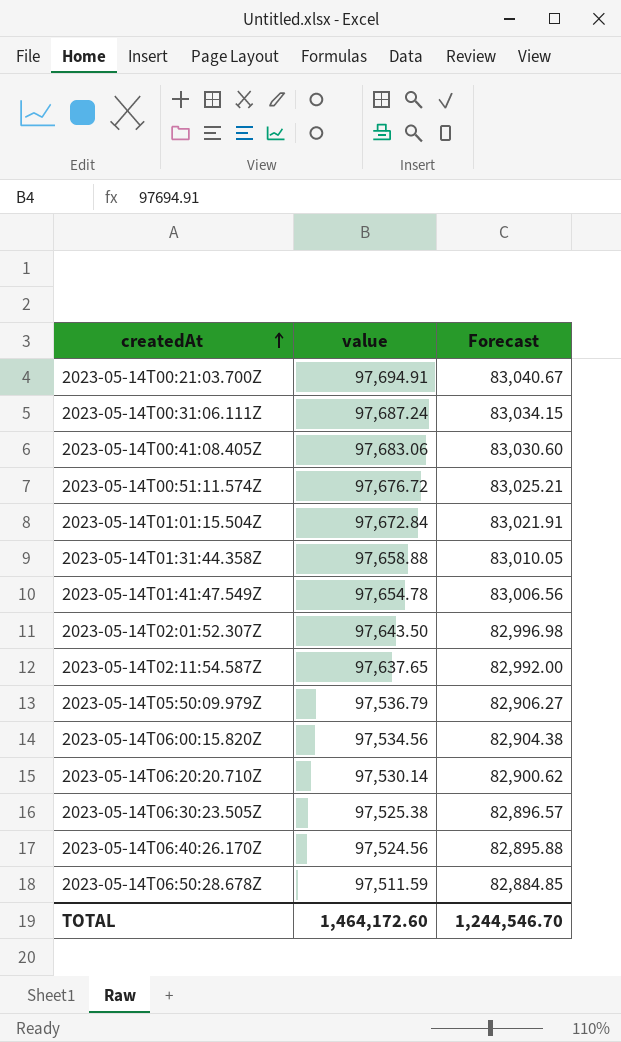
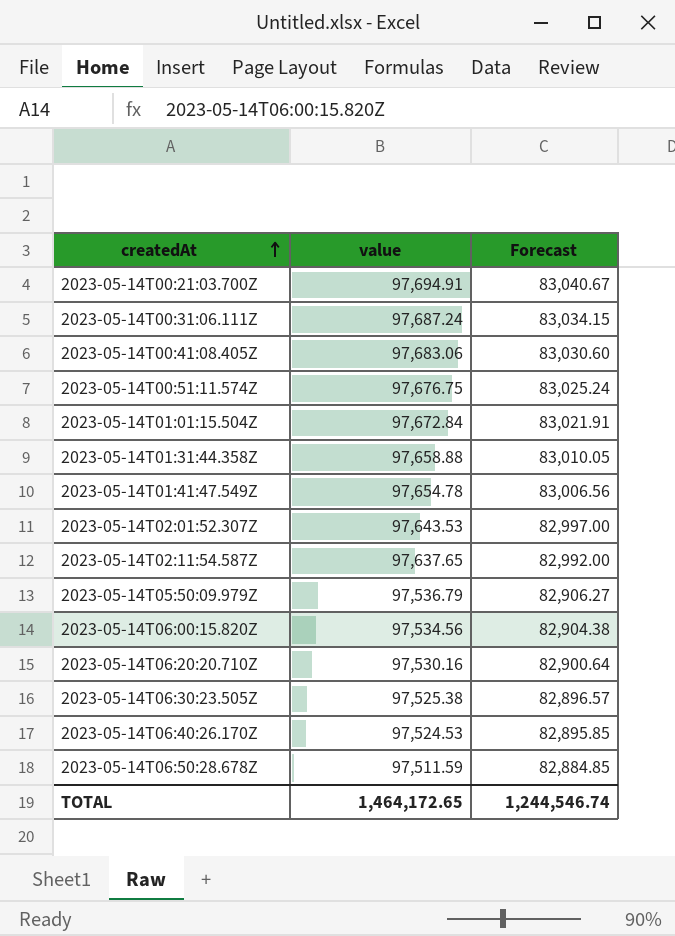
2023-05-14T00:51:11.574Z | value: 97,676.72 -> 97,676.75
2023-05-14T00:51:11.574Z | Forecast: 83,025.21 -> 83,025.24
2023-05-14T02:01:52.307Z | value: 97,643.50 -> 97,643.53
2023-05-14T02:01:52.307Z | Forecast: 82,996.98 -> 82,997.00
2023-05-14T06:20:20.710Z | value: 97,530.14 -> 97,530.16
2023-05-14T06:20:20.710Z | Forecast: 82,900.62 -> 82,900.64
2023-05-14T06:40:26.170Z | value: 97,524.56 -> 97,524.53
2023-05-14T06:40:26.170Z | Forecast: 82,895.88 -> 82,895.85
TOTAL | value: 1,464,172.60 -> 1,464,172.65
TOTAL | Forecast: 1,244,546.70 -> 1,244,546.74

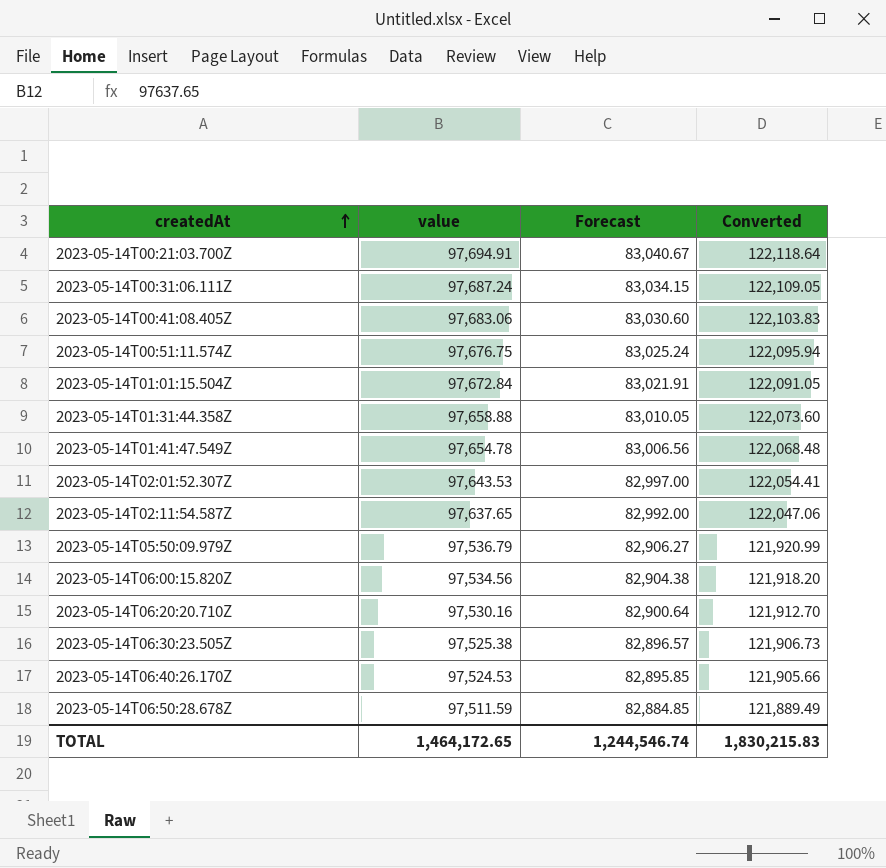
column Converted | formula: none -> [value] * 1.25

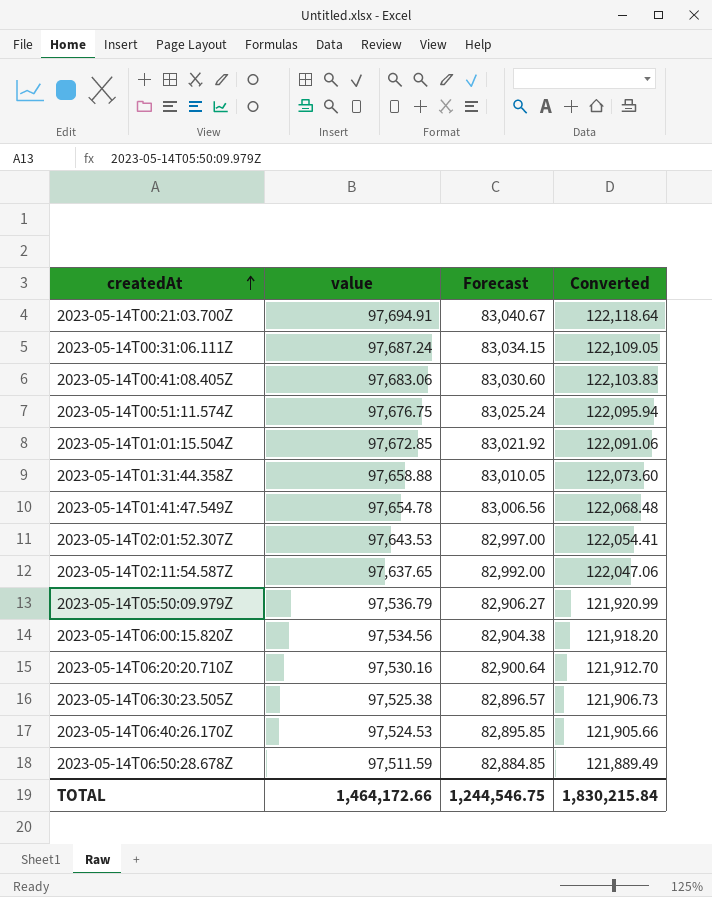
2023-05-14T01:01:15.504Z | value: 97,672.84 -> 97,672.85
2023-05-14T01:01:15.504Z | Forecast: 83,021.91 -> 83,021.92
2023-05-14T01:01:15.504Z | Converted: 122,091.05 -> 122,091.06
TOTAL | value: 1,464,172.65 -> 1,464,172.66
TOTAL | Forecast: 1,244,546.74 -> 1,244,546.75
TOTAL | Converted: 1,830,215.83 -> 1,830,215.84

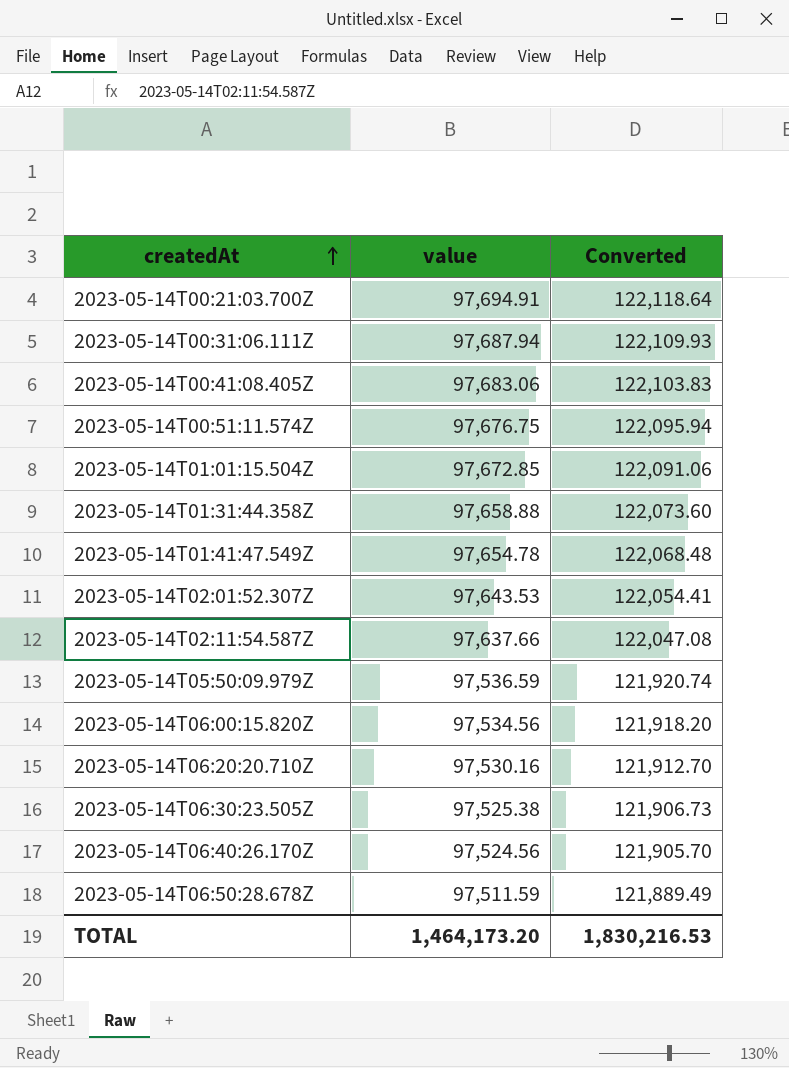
column Forecast | formula: [value] * 0.85 -> none
2023-05-14T00:31:06.111Z | value: 97,687.24 -> 97,687.94
2023-05-14T00:31:06.111Z | Converted: 122,109.05 -> 122,109.93
2023-05-14T02:11:54.587Z | value: 97,637.65 -> 97,637.66
2023-05-14T02:11:54.587Z | Converted: 122,047.06 -> 122,047.08
2023-05-14T05:50:09.979Z | value: 97,536.79 -> 97,536.59
2023-05-14T05:50:09.979Z | Converted: 121,920.99 -> 121,920.74
2023-05-14T06:40:26.170Z | value: 97,524.53 -> 97,524.56
2023-05-14T06:40:26.170Z | Converted: 121,905.66 -> 121,905.70
TOTAL | value: 1,464,172.66 -> 1,464,173.20
TOTAL | Converted: 1,830,215.84 -> 1,830,216.53

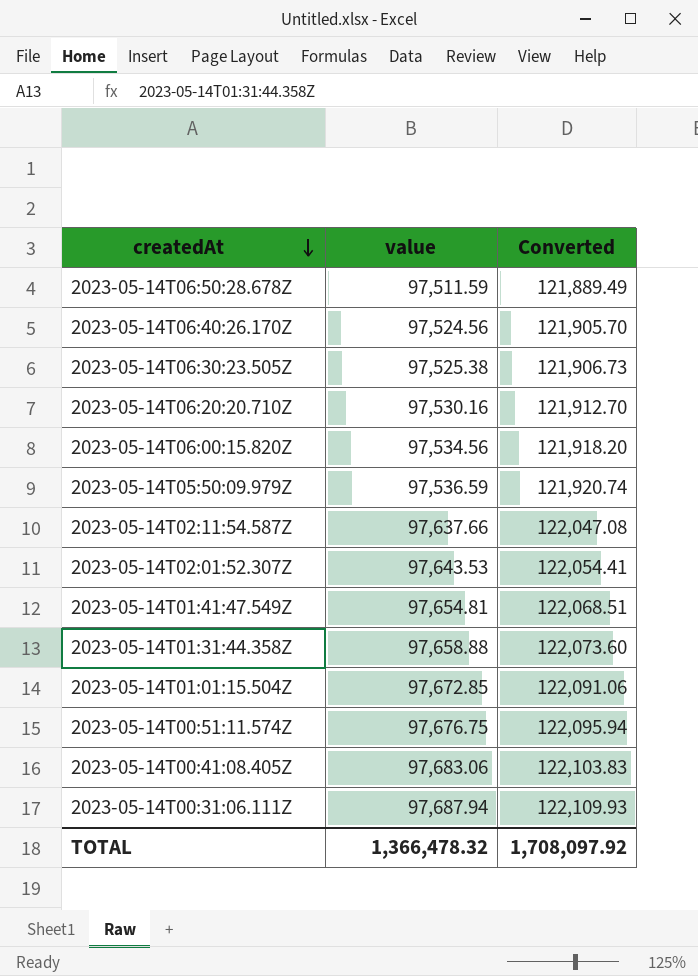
row order: createdAt ascending -> createdAt descending
row 2023-05-14T00:21:03.700Z: 97,694.91 | 122,118.64 -> none
2023-05-14T01:41:47.549Z | value: 97,654.78 -> 97,654.81
2023-05-14T01:41:47.549Z | Converted: 122,068.48 -> 122,068.51
TOTAL | value: 1,464,173.20 -> 1,366,478.32
TOTAL | Converted: 1,830,216.53 -> 1,708,097.92

